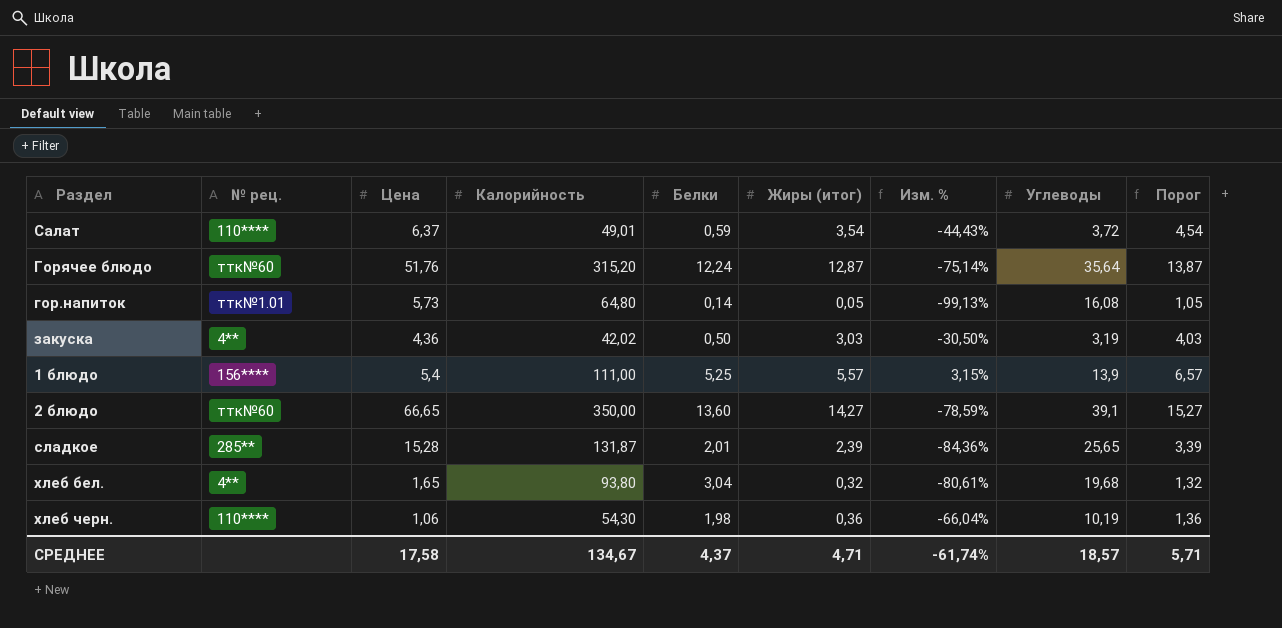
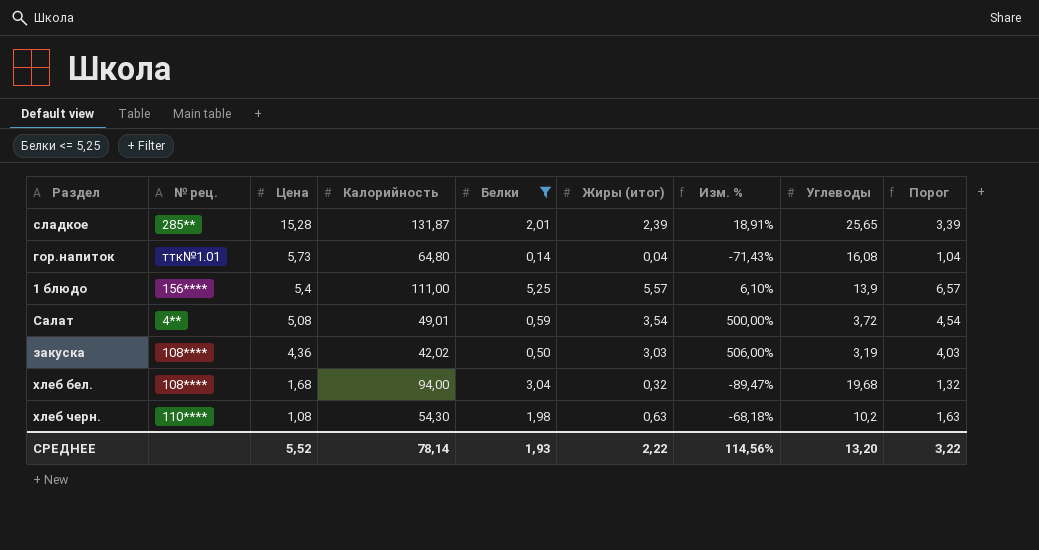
filter: none -> Белки <= 5,25
row order: none -> Цена descending
column Изм. % | formula: ([Жиры (итог)] - [Цена]) / [Цена] -> ([Жиры (итог)] - [Белки]) / [Белки]
гор.напиток | Жиры (итог): 0,05 -> 0,04
гор.напиток | Порог: 1,05 -> 1,04
Салат | № рец.: 110**** -> 4**
Салат | Цена: 6,37 -> 5,08
закуска | № рец.: 4** -> 108****
хлеб бел. | № рец.: 4** -> 108****
хлеб бел. | Цена: 1,65 -> 1,68
хлеб бел. | Калорийность: 93,80 -> 94,00
хлеб черн. | Цена: 1,06 -> 1,08
хлеб черн. | Жиры (итог): 0,36 -> 0,63
хлеб черн. | Углеводы: 10,19 -> 10,2
хлеб черн. | Порог: 1,36 -> 1,63
СРЕДНЕЕ | Цена: 17,58 -> 5,52
СРЕДНЕЕ | Калорийность: 134,67 -> 78,14
СРЕДНЕЕ | Белки: 4,37 -> 1,93
СРЕДНЕЕ | Жиры (итог): 4,71 -> 2,22
СРЕДНЕЕ | Изм. %: -61,74% -> 114,56%
СРЕДНЕЕ | Углеводы: 18,57 -> 13,20
СРЕДНЕЕ | Порог: 5,71 -> 3,22

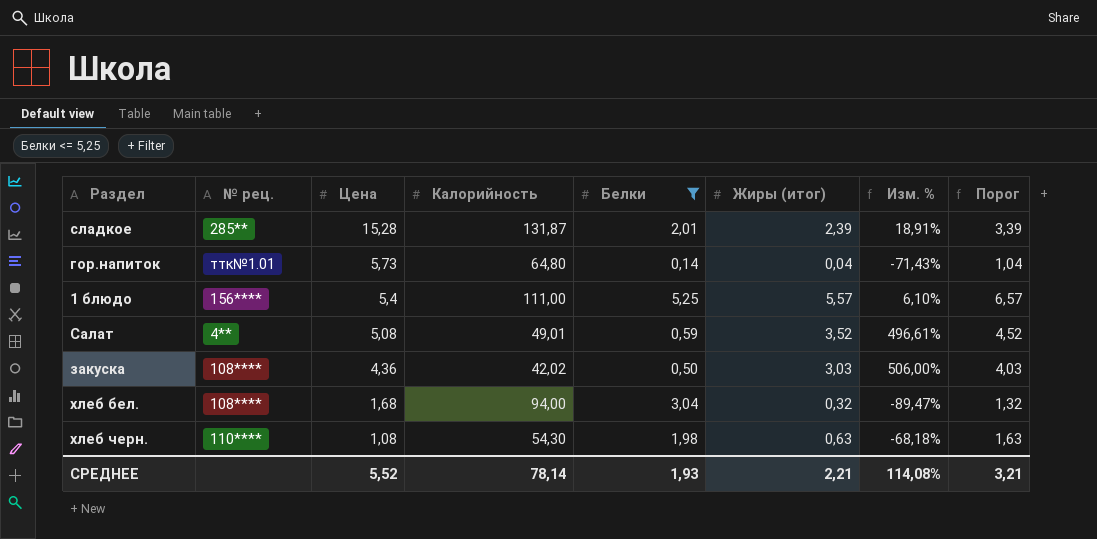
column Углеводы | position: 8 -> none
Салат | Жиры (итог): 3,54 -> 3,52
Салат | Изм. %: 500,00% -> 496,61%
Салат | Порог: 4,54 -> 4,52
СРЕДНЕЕ | Жиры (итог): 2,22 -> 2,21
СРЕДНЕЕ | Изм. %: 114,56% -> 114,08%
СРЕДНЕЕ | Порог: 3,22 -> 3,21

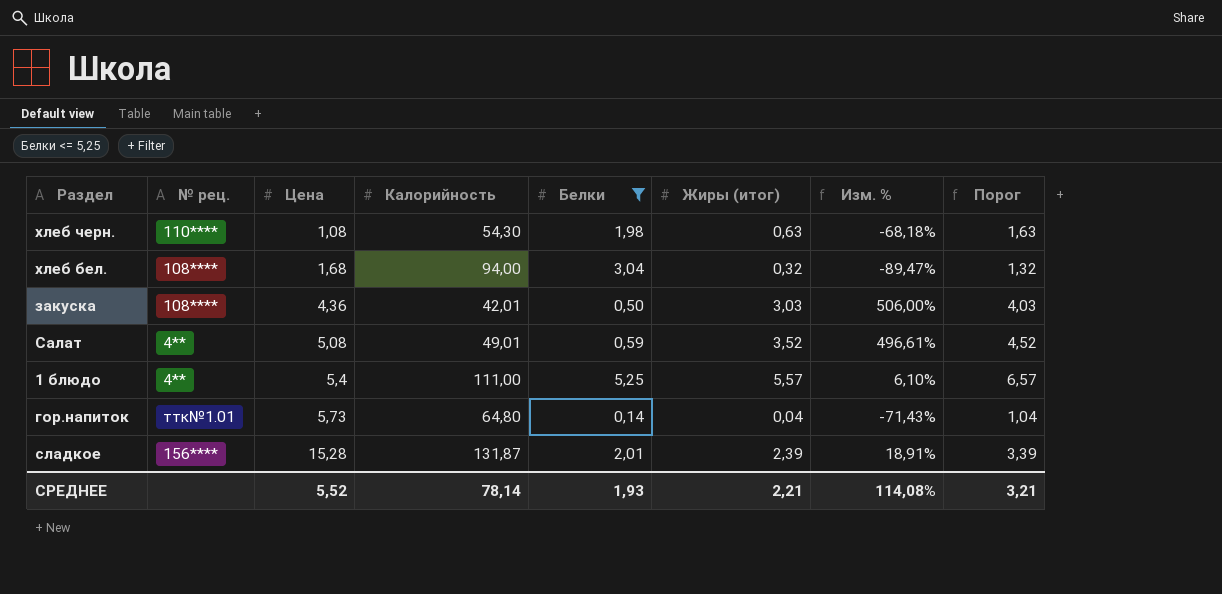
row order: Цена descending -> Цена ascending
закуска | Калорийность: 42,02 -> 42,01
1 блюдо | № рец.: 156**** -> 4**
сладкое | № рец.: 285** -> 156****

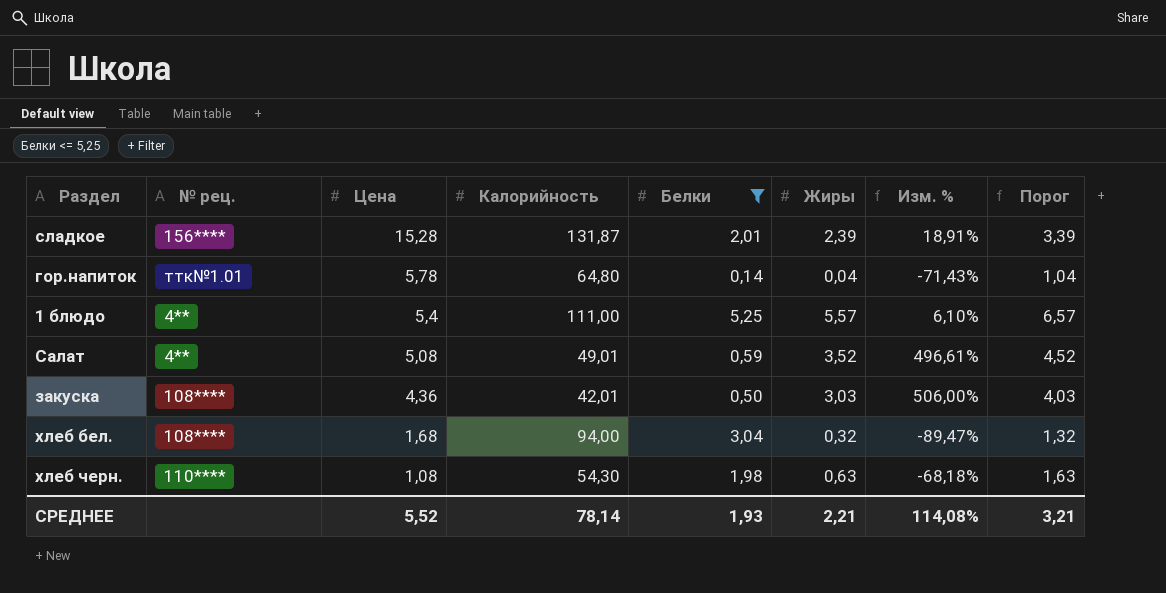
row order: Цена ascending -> Цена descending
column name: Жиры (итог) -> Жиры
гор.напиток | Цена: 5,73 -> 5,78

